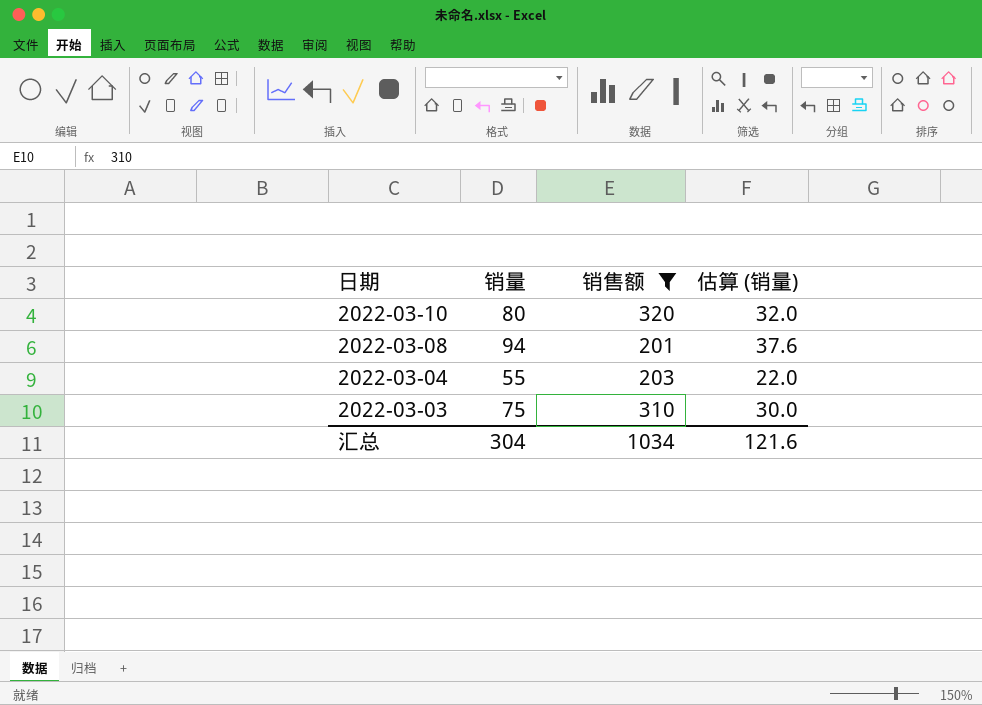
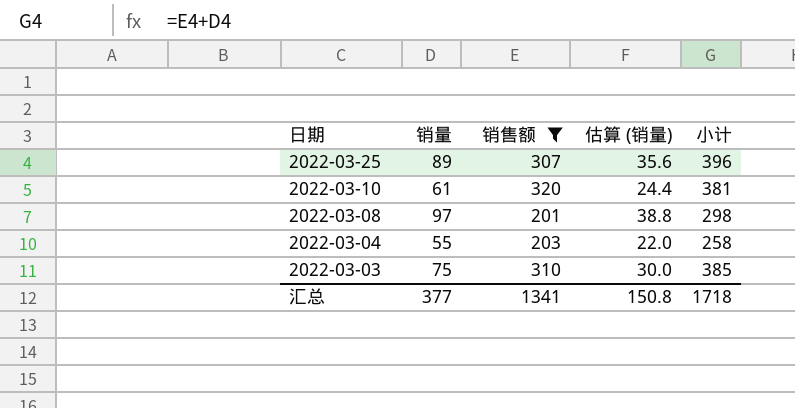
column 小计 | formula: none -> [销量] + [销售额]
row 2022-03-25: none -> 89 | 307 | 35.6 | 396
2022-03-10 | 销量: 80 -> 61
2022-03-10 | 估算 (销量): 32.0 -> 24.4
2022-03-08 | 销量: 94 -> 97
2022-03-08 | 估算 (销量): 37.6 -> 38.8
汇总 | 销量: 304 -> 377
汇总 | 销售额: 1034 -> 1341
汇总 | 估算 (销量): 121.6 -> 150.8

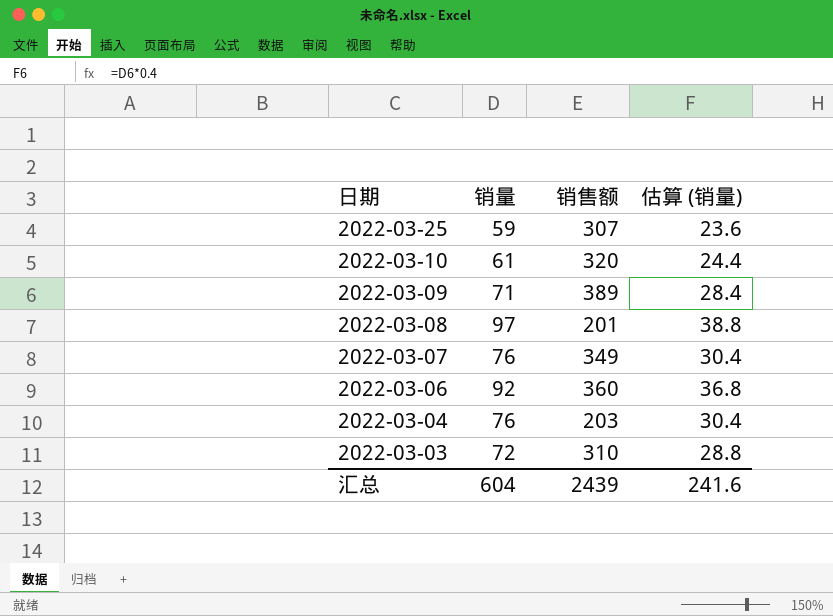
filter: 销售额 <= 320 -> none
column 小计 | formula: [销量] + [销售额] -> none
2022-03-25 | 销量: 89 -> 59
2022-03-25 | 估算 (销量): 35.6 -> 23.6
2022-03-04 | 销量: 55 -> 76
2022-03-04 | 估算 (销量): 22.0 -> 30.4
2022-03-03 | 销量: 75 -> 72
2022-03-03 | 估算 (销量): 30.0 -> 28.8
汇总 | 销量: 377 -> 604
汇总 | 销售额: 1341 -> 2439
汇总 | 估算 (销量): 150.8 -> 241.6

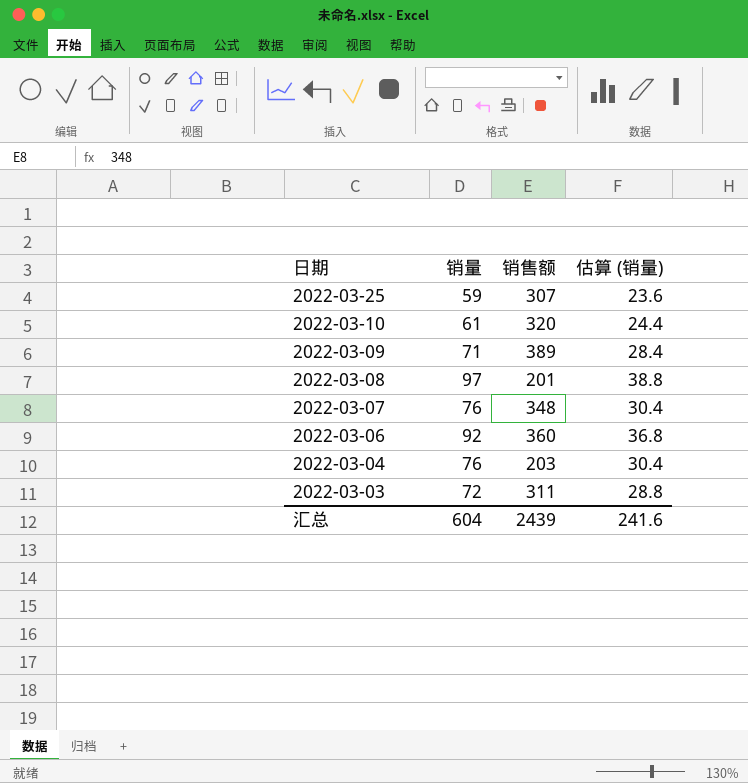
2022-03-07 | 销售额: 349 -> 348
2022-03-03 | 销售额: 310 -> 311

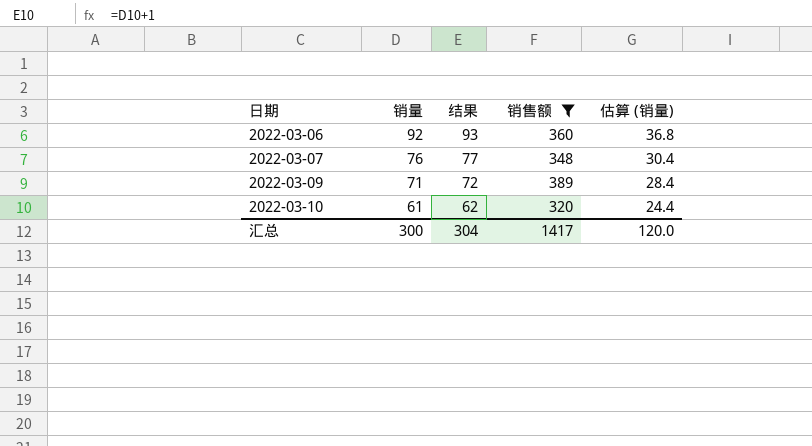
filter: none -> 销售额 >= 320
row order: 日期 descending -> 日期 ascending
column 结果 | formula: none -> [销量] + 1
汇总 | 销量: 604 -> 300
汇总 | 销售额: 2439 -> 1417
汇总 | 估算 (销量): 241.6 -> 120.0

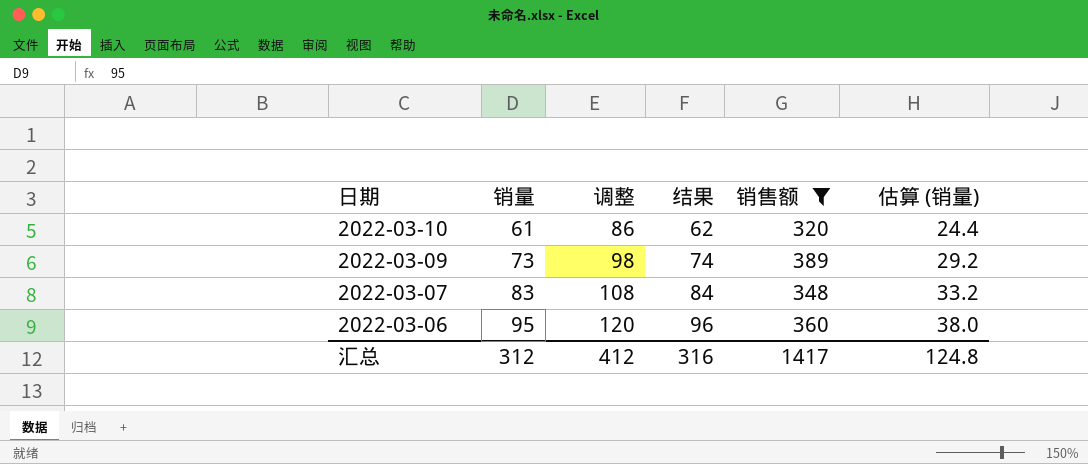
row order: 日期 ascending -> 日期 descending
column 调整 | formula: none -> [销量] + 25
2022-03-09 | 销量: 71 -> 73
2022-03-09 | 结果: 72 -> 74
2022-03-09 | 估算 (销量): 28.4 -> 29.2
2022-03-07 | 销量: 76 -> 83
2022-03-07 | 结果: 77 -> 84
2022-03-07 | 估算 (销量): 30.4 -> 33.2
2022-03-06 | 销量: 92 -> 95
2022-03-06 | 结果: 93 -> 96
2022-03-06 | 估算 (销量): 36.8 -> 38.0
汇总 | 销量: 300 -> 312
汇总 | 结果: 304 -> 316
汇总 | 估算 (销量): 120.0 -> 124.8

